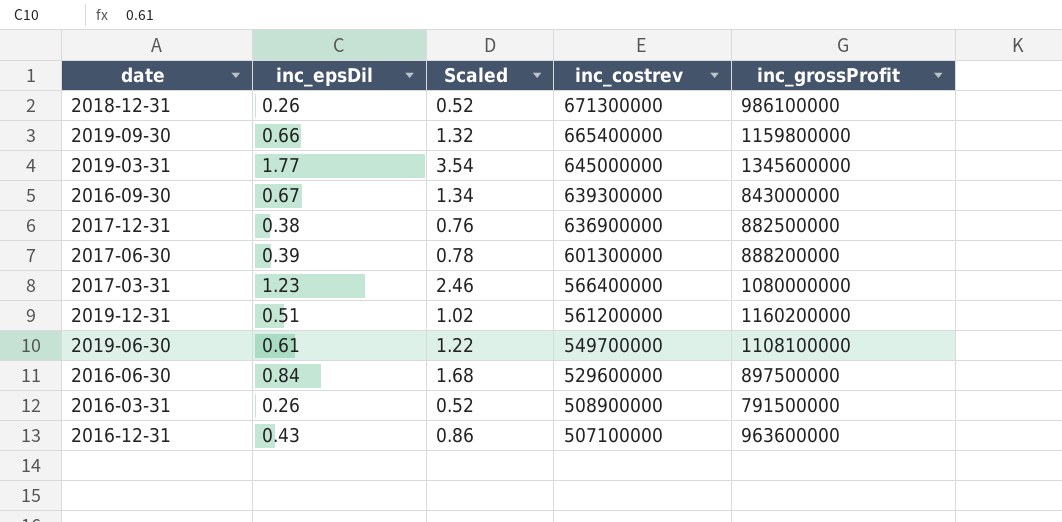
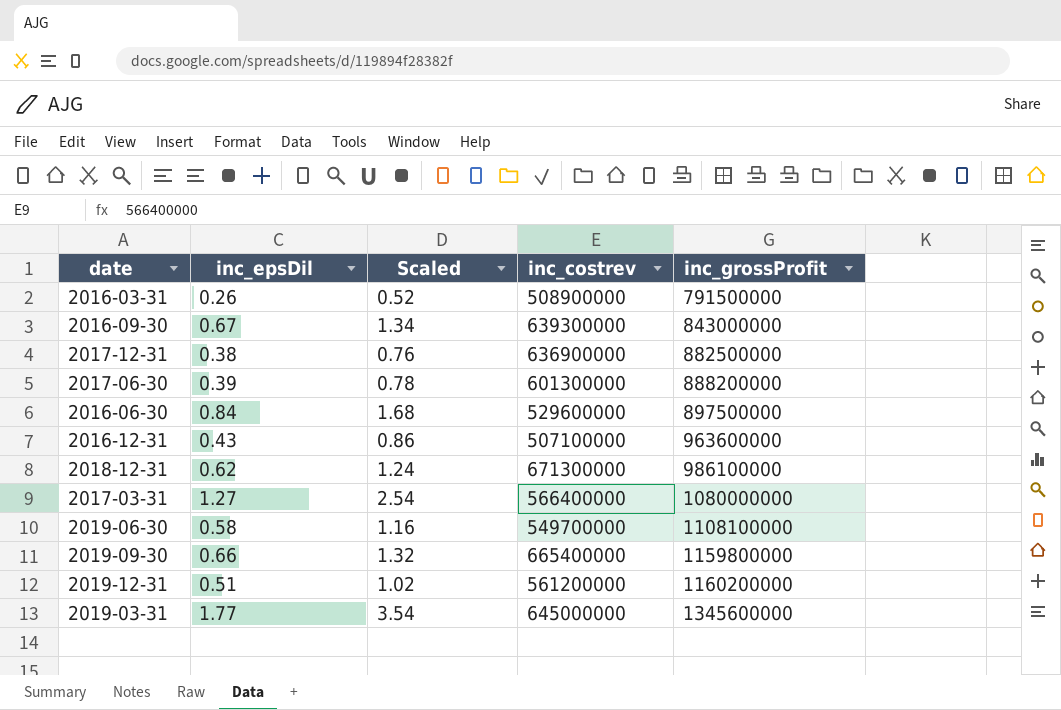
row order: inc_costrev descending -> inc_grossProfit ascending
2018-12-31 | inc_epsDil: 0.26 -> 0.62
2018-12-31 | Scaled: 0.52 -> 1.24
2017-03-31 | inc_epsDil: 1.23 -> 1.27
2017-03-31 | Scaled: 2.46 -> 2.54
2019-06-30 | inc_epsDil: 0.61 -> 0.58
2019-06-30 | Scaled: 1.22 -> 1.16

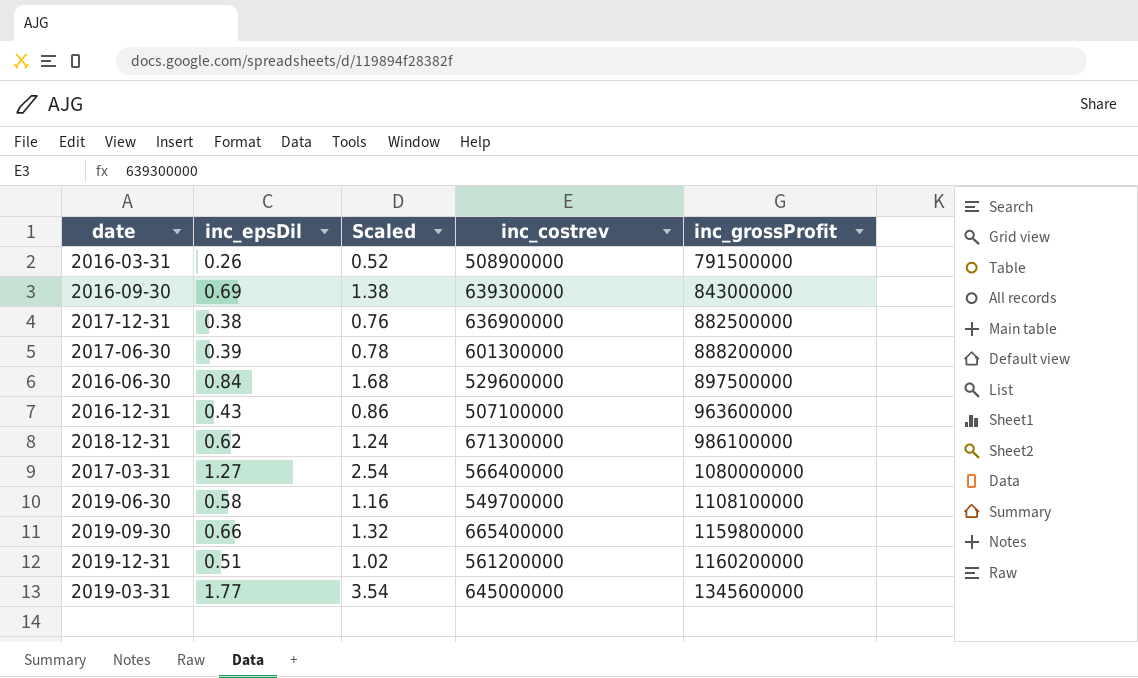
2016-09-30 | inc_epsDil: 0.67 -> 0.69
2016-09-30 | Scaled: 1.34 -> 1.38

